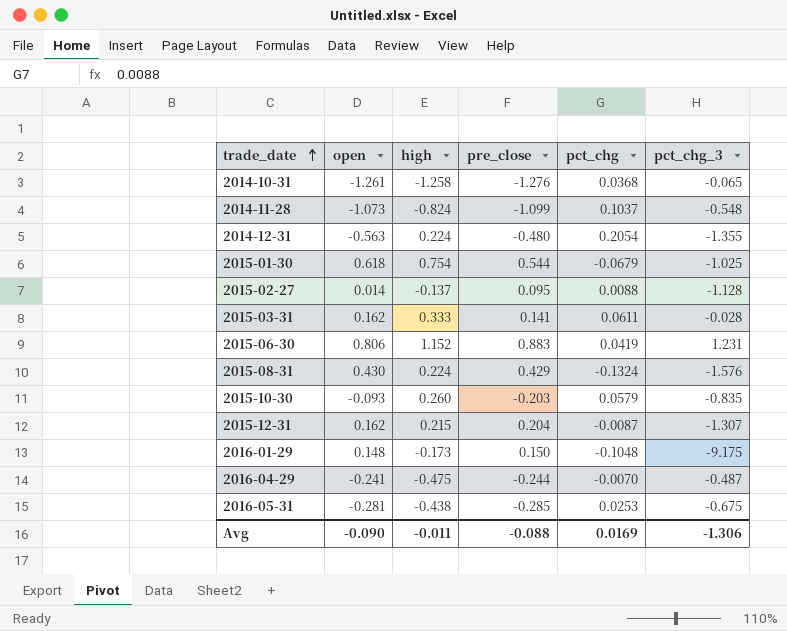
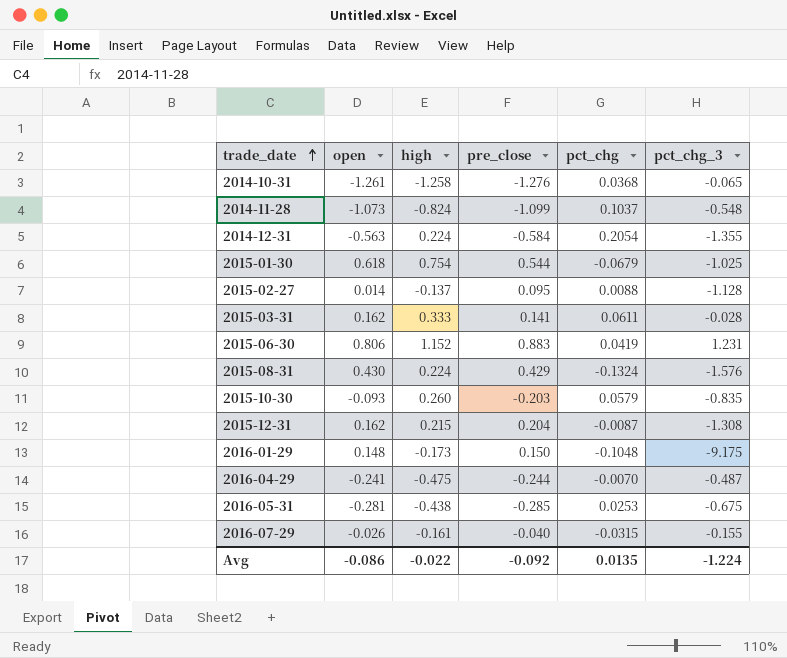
2014-12-31 | pre_close: -0.480 -> -0.584
2015-12-31 | pct_chg_3: -1.307 -> -1.308
row 2016-07-29: none -> -0.026 | -0.161 | -0.040 | -0.0315 | -0.155
Avg | open: -0.090 -> -0.086
Avg | high: -0.011 -> -0.022
Avg | pre_close: -0.088 -> -0.092
Avg | pct_chg: 0.0169 -> 0.0135
Avg | pct_chg_3: -1.306 -> -1.224

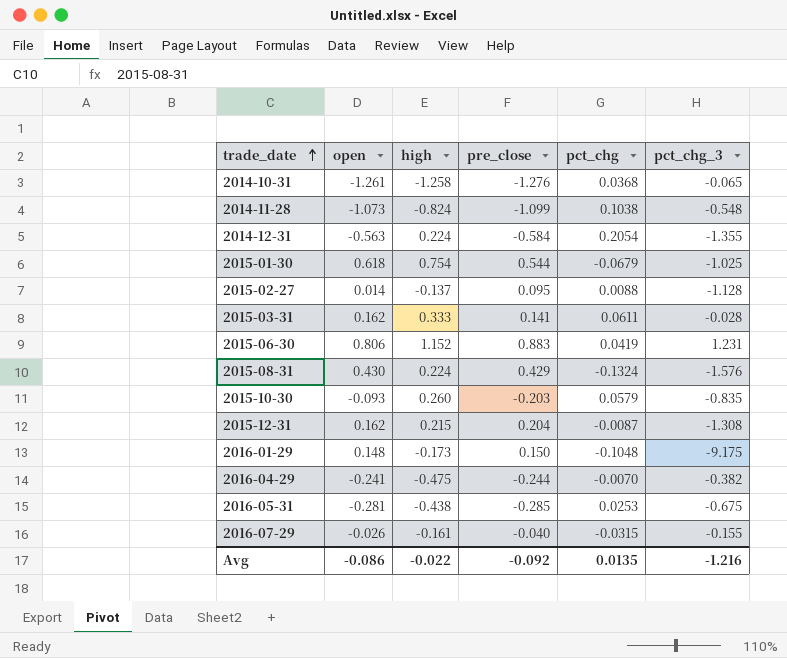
2014-11-28 | pct_chg: 0.1037 -> 0.1038
2016-04-29 | pct_chg_3: -0.487 -> -0.382
Avg | pct_chg_3: -1.224 -> -1.216

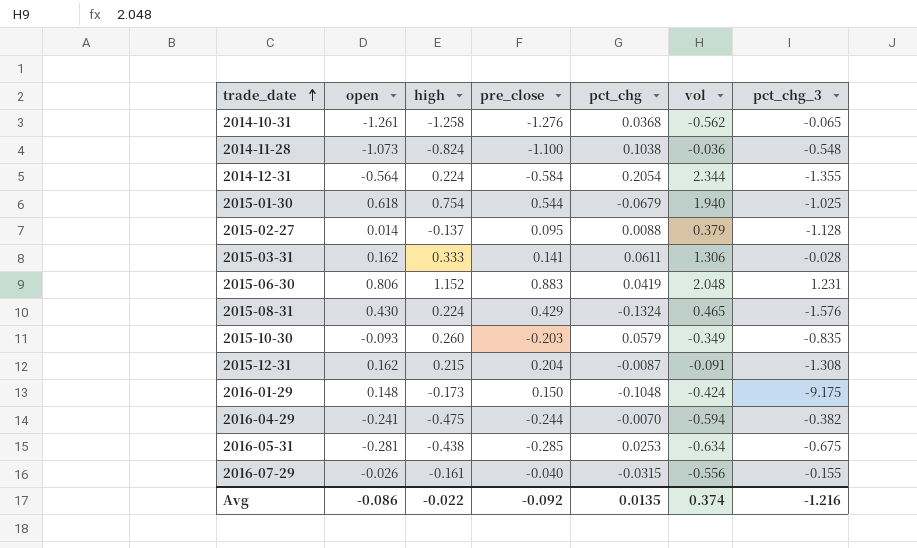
column vol | position: none -> 6
2014-11-28 | pre_close: -1.099 -> -1.100
2014-12-31 | open: -0.563 -> -0.564

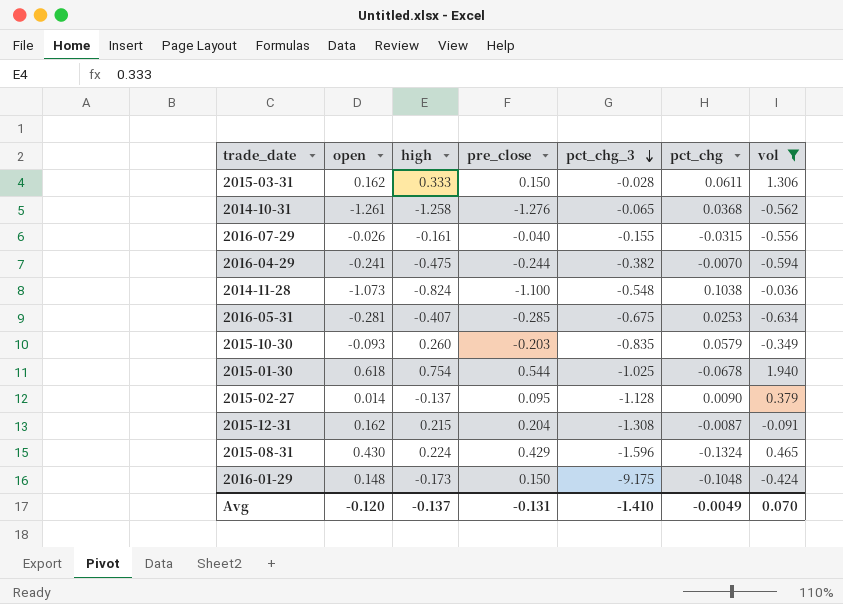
filter: none -> vol <= 1.940
row order: trade_date ascending -> pct_chg_3 descending
column pct_chg_3 | position: 7 -> 5
2015-03-31 | pre_close: 0.141 -> 0.150
2016-05-31 | high: -0.438 -> -0.407
2015-01-30 | pct_chg: -0.0679 -> -0.0678
2015-02-27 | pct_chg: 0.0088 -> 0.0090
2015-08-31 | pct_chg_3: -1.576 -> -1.596
Avg | open: -0.086 -> -0.120
Avg | high: -0.022 -> -0.137
Avg | pre_close: -0.092 -> -0.131
Avg | pct_chg_3: -1.216 -> -1.410
Avg | pct_chg: 0.0135 -> -0.0049
Avg | vol: 0.374 -> 0.070

